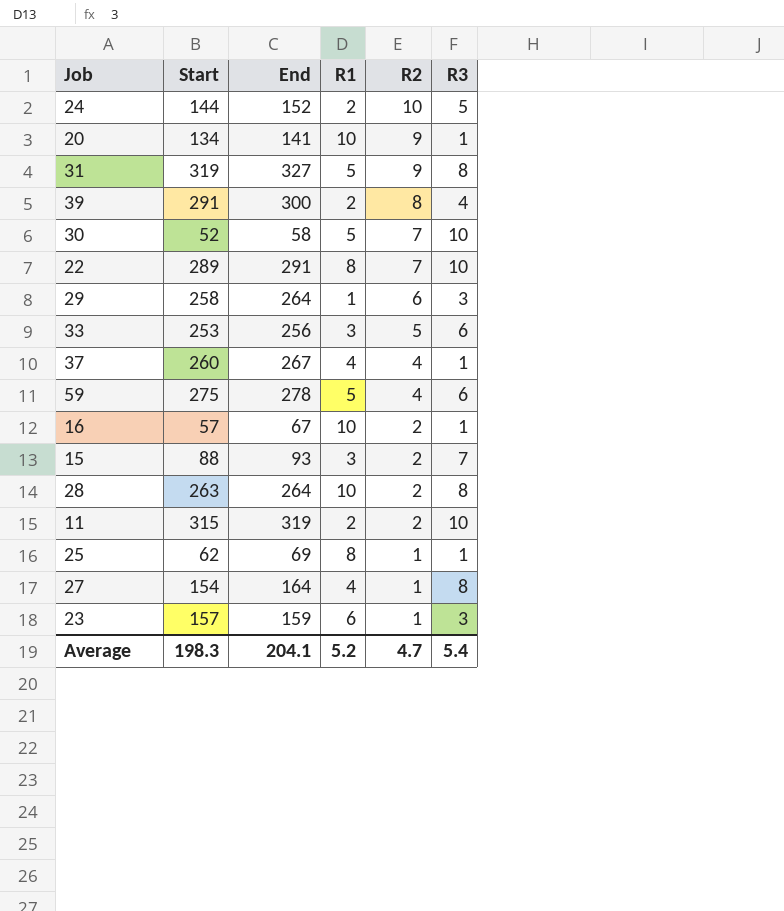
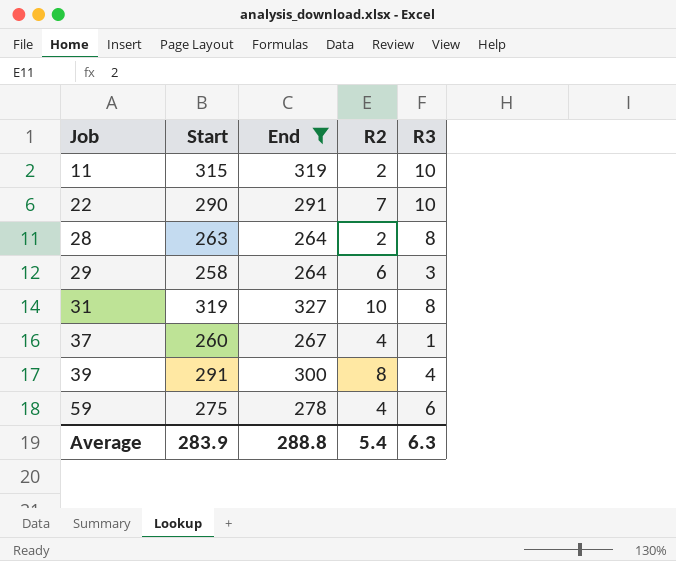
filter: none -> End >= 264
row order: R2 descending -> Job ascending
column R1 | position: 4 -> none
22 | Start: 289 -> 290
31 | R2: 9 -> 10
Average | Start: 198.3 -> 283.9
Average | End: 204.1 -> 288.8
Average | R2: 4.7 -> 5.4
Average | R3: 5.4 -> 6.3

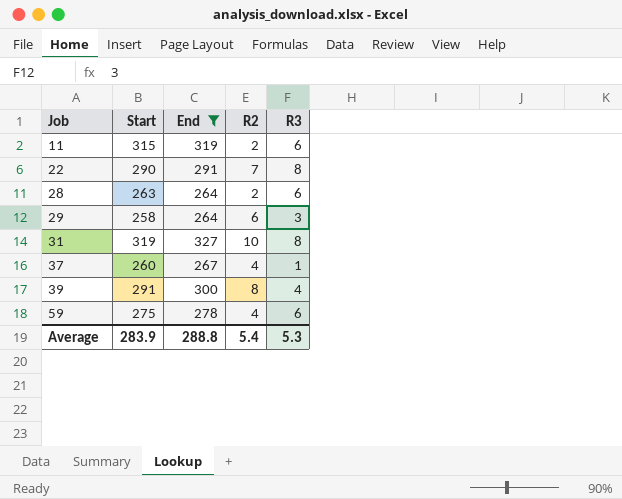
11 | R3: 10 -> 6
22 | R3: 10 -> 8
28 | R3: 8 -> 6
Average | R3: 6.3 -> 5.3

